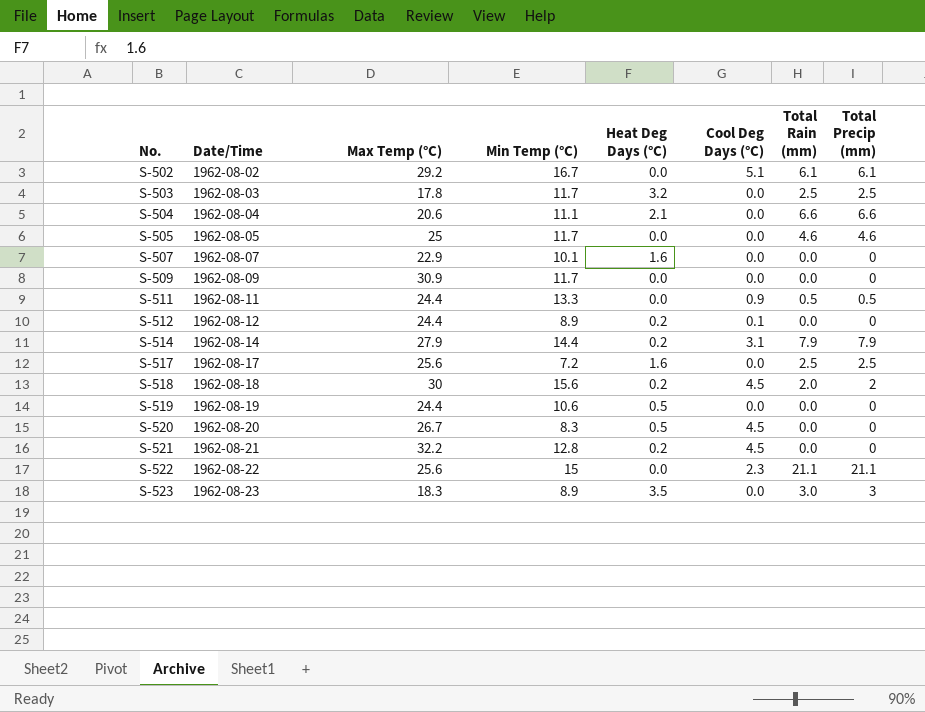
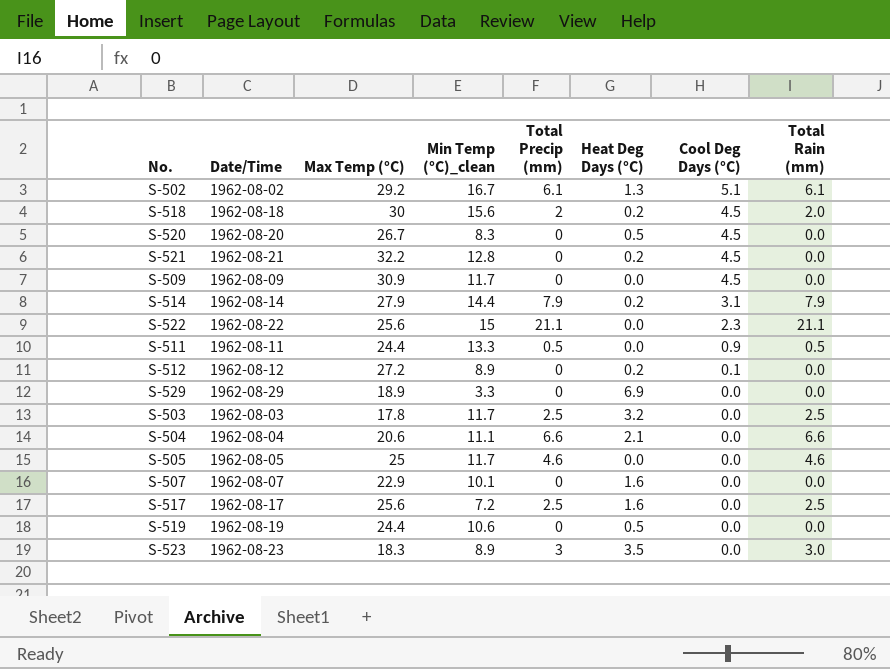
row order: No. ascending -> Cool Deg Days (°C) descending
column name: Min Temp (°C) -> Min Temp (°C)_clean
column Total Precip (mm) | position: 8 -> 5
S-502 | Heat Deg Days (°C): 0.0 -> 1.3
S-509 | Cool Deg Days (°C): 0.0 -> 4.5
S-512 | Max Temp (°C): 24.4 -> 27.2
row S-529: none -> 1962-08-29 | 18.9 | 3.3 | 0 | 6.9 | 0.0 | 0.0

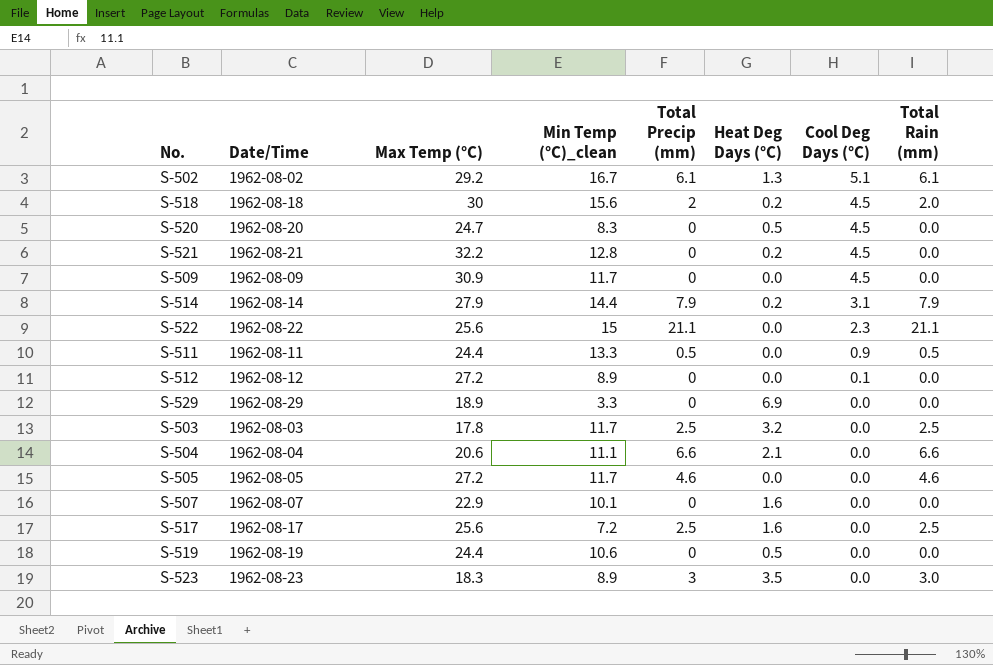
S-520 | Max Temp (°C): 26.7 -> 24.7
S-512 | Heat Deg Days (°C): 0.2 -> 0.0
S-505 | Max Temp (°C): 25 -> 27.2

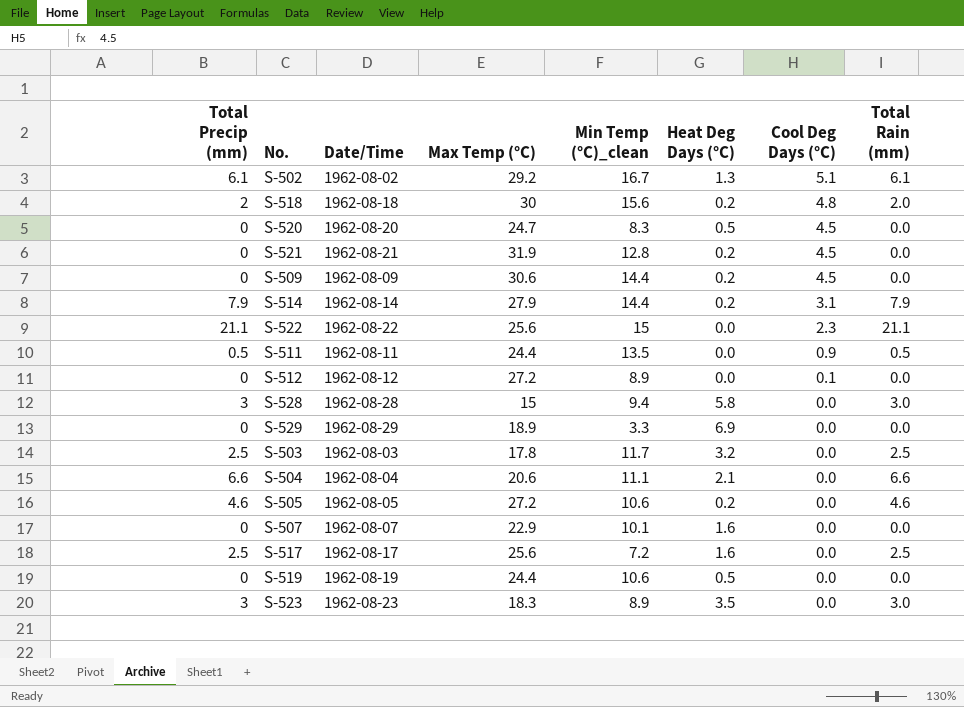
column Total Precip (mm) | position: 5 -> 1
S-518 | Cool Deg Days (°C): 4.5 -> 4.8
S-521 | Max Temp (°C): 32.2 -> 31.9
S-509 | Max Temp (°C): 30.9 -> 30.6
S-509 | Min Temp (°C)_clean: 11.7 -> 14.4
S-509 | Heat Deg Days (°C): 0.0 -> 0.2
S-511 | Min Temp (°C)_clean: 13.3 -> 13.5
row S-528: none -> 3 | 1962-08-28 | 15 | 9.4 | 5.8 | 0.0 | 3.0
S-505 | Min Temp (°C)_clean: 11.7 -> 10.6
S-505 | Heat Deg Days (°C): 0.0 -> 0.2

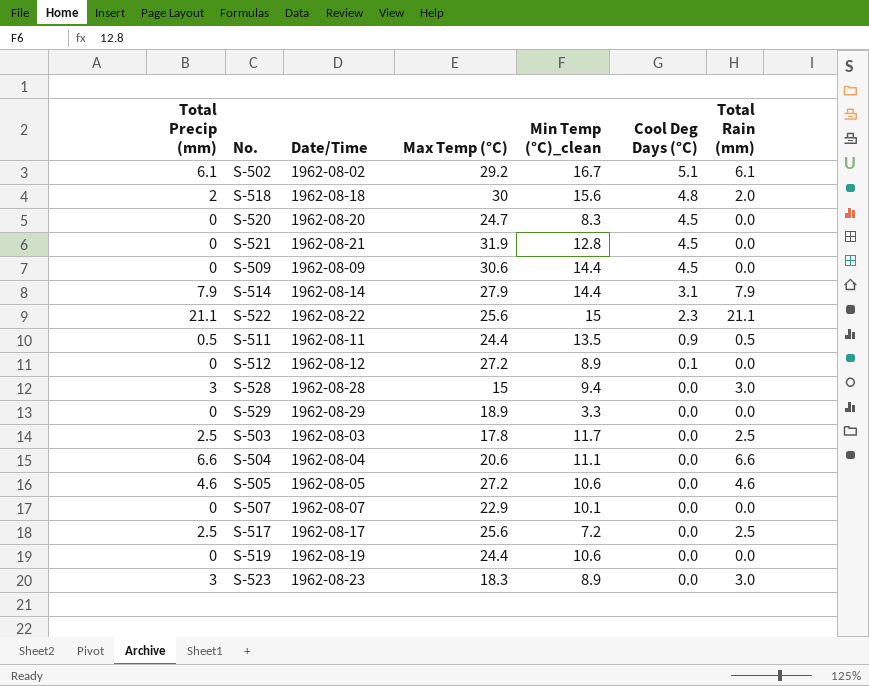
column Heat Deg Days (°C) | position: 6 -> none

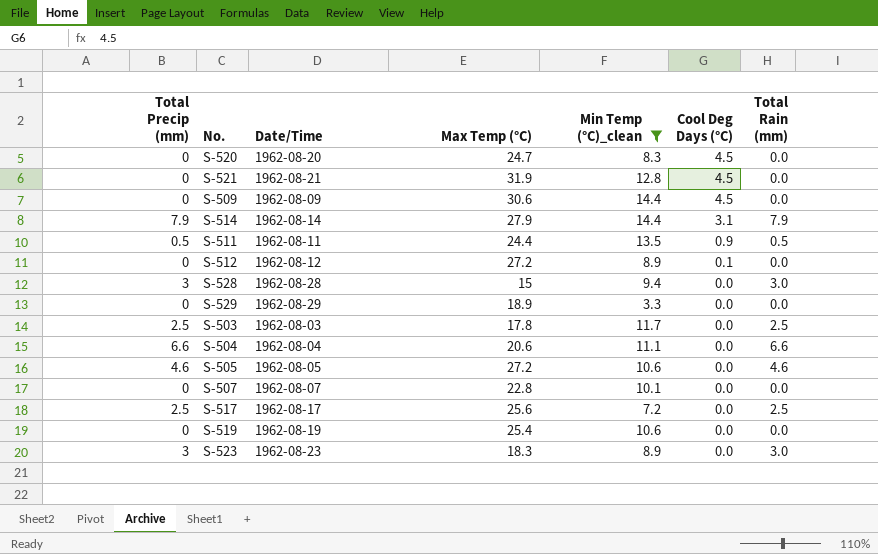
filter: none -> Min Temp (°C)_clean <= 14.4
S-507 | Max Temp (°C): 22.9 -> 22.8
S-519 | Max Temp (°C): 24.4 -> 25.4

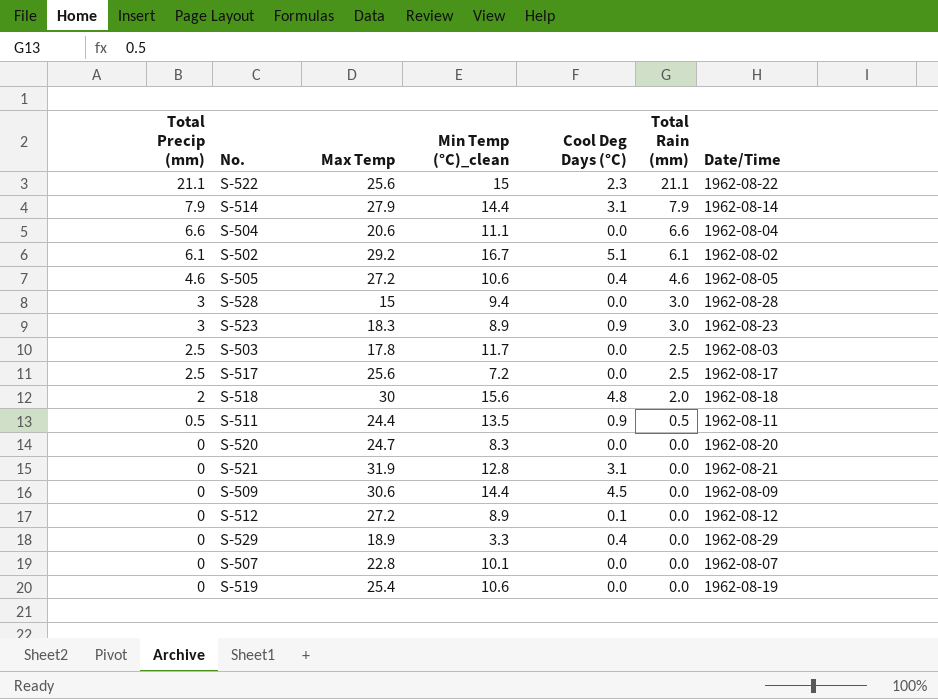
filter: Min Temp (°C)_clean <= 14.4 -> none
row order: Cool Deg Days (°C) descending -> Total Precip (mm) descending
column name: Max Temp (°C) -> Max Temp
column Date/Time | position: 3 -> 7
S-505 | Cool Deg Days (°C): 0.0 -> 0.4
S-523 | Cool Deg Days (°C): 0.0 -> 0.9
S-520 | Cool Deg Days (°C): 4.5 -> 0.0
S-521 | Cool Deg Days (°C): 4.5 -> 3.1
S-529 | Cool Deg Days (°C): 0.0 -> 0.4

